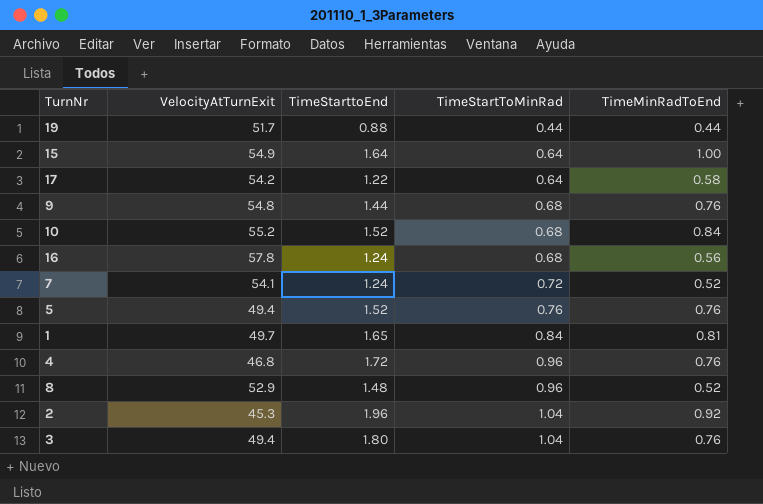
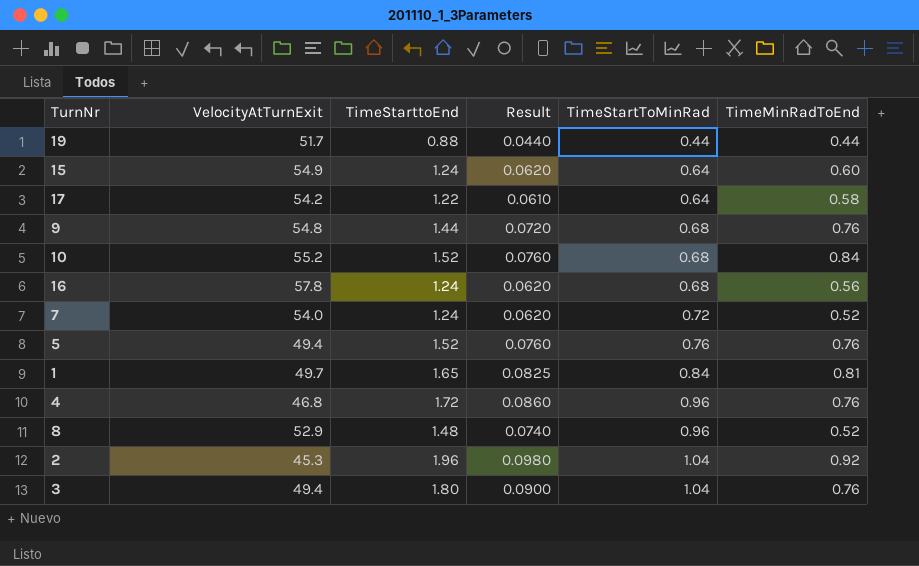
column Result | formula: none -> [TimeStarttoEnd] * 0.05
15 | TimeStarttoEnd: 1.64 -> 1.24
15 | TimeMinRadToEnd: 1.00 -> 0.60
7 | VelocityAtTurnExit: 54.1 -> 54.0

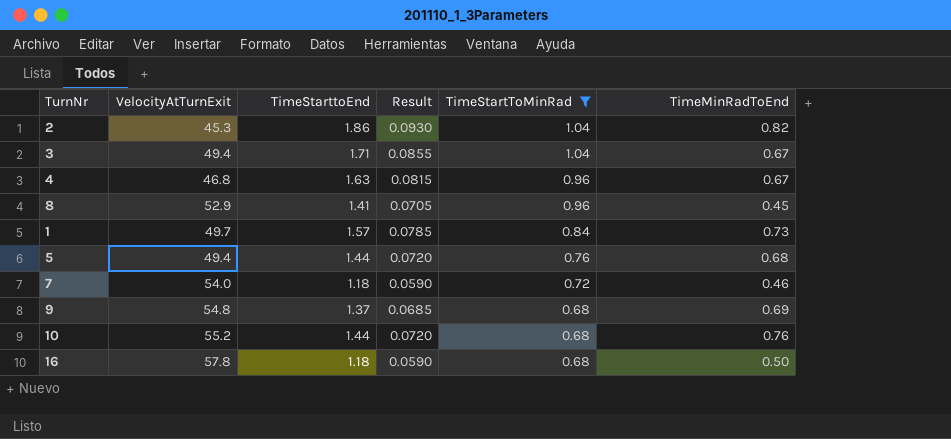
filter: none -> TimeStartToMinRad >= 0.68
row order: TimeStartToMinRad ascending -> TimeStartToMinRad descending
2 | TimeStarttoEnd: 1.96 -> 1.86
2 | Result: 0.0980 -> 0.0930
2 | TimeMinRadToEnd: 0.92 -> 0.82
3 | TimeStarttoEnd: 1.80 -> 1.71
3 | Result: 0.0900 -> 0.0855
3 | TimeMinRadToEnd: 0.76 -> 0.67
4 | TimeStarttoEnd: 1.72 -> 1.63
4 | Result: 0.0860 -> 0.0815
4 | TimeMinRadToEnd: 0.76 -> 0.67
8 | TimeStarttoEnd: 1.48 -> 1.41
8 | Result: 0.0740 -> 0.0705
8 | TimeMinRadToEnd: 0.52 -> 0.45
1 | TimeStarttoEnd: 1.65 -> 1.57
1 | Result: 0.0825 -> 0.0785
1 | TimeMinRadToEnd: 0.81 -> 0.73
5 | TimeStarttoEnd: 1.52 -> 1.44
5 | Result: 0.0760 -> 0.0720
5 | TimeMinRadToEnd: 0.76 -> 0.68
7 | TimeStarttoEnd: 1.24 -> 1.18
7 | Result: 0.0620 -> 0.0590
7 | TimeMinRadToEnd: 0.52 -> 0.46
9 | TimeStarttoEnd: 1.44 -> 1.37
9 | Result: 0.0720 -> 0.0685
9 | TimeMinRadToEnd: 0.76 -> 0.69
10 | TimeStarttoEnd: 1.52 -> 1.44
10 | Result: 0.0760 -> 0.0720
10 | TimeMinRadToEnd: 0.84 -> 0.76
16 | TimeStarttoEnd: 1.24 -> 1.18
16 | Result: 0.0620 -> 0.0590
16 | TimeMinRadToEnd: 0.56 -> 0.50

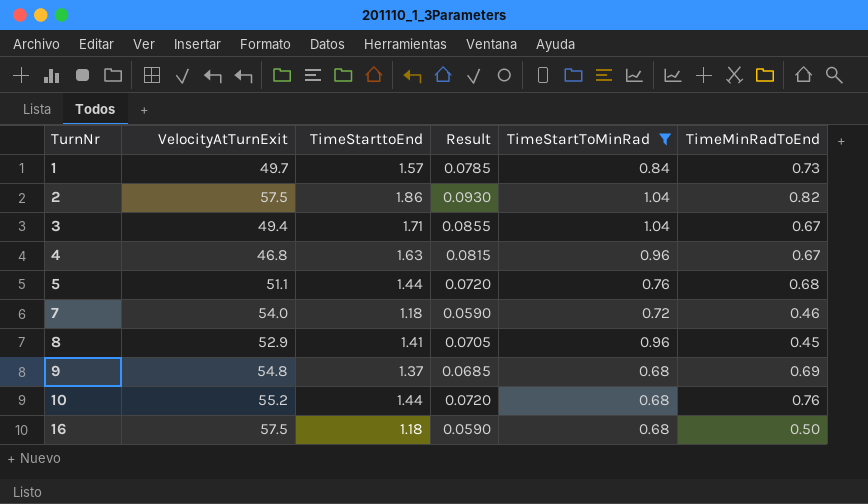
row order: TimeStartToMinRad descending -> TurnNr ascending
2 | VelocityAtTurnExit: 45.3 -> 57.5
5 | VelocityAtTurnExit: 49.4 -> 51.1
16 | VelocityAtTurnExit: 57.8 -> 57.5

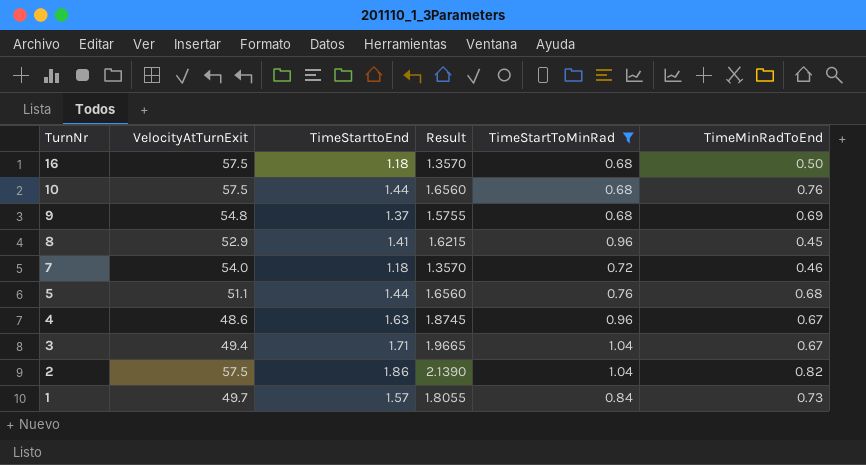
row order: TurnNr ascending -> TurnNr descending
column Result | formula: [TimeStarttoEnd] * 0.05 -> [TimeStarttoEnd] * 1.15
10 | VelocityAtTurnExit: 55.2 -> 57.5
4 | VelocityAtTurnExit: 46.8 -> 48.6

